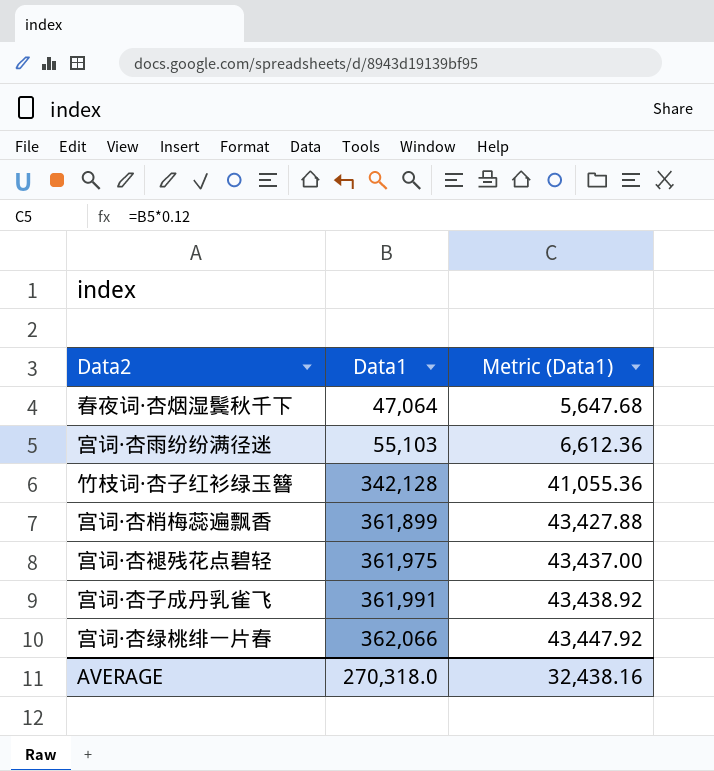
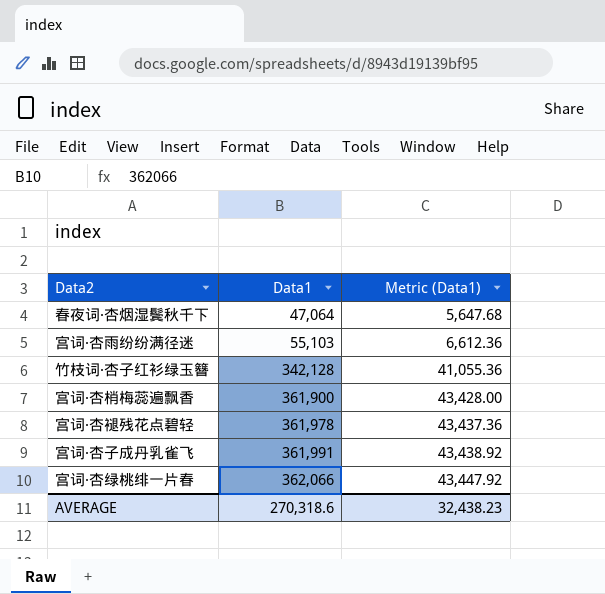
宫词·杏梢梅蕊遍飘香 | Data1: 361,899 -> 361,900
宫词·杏梢梅蕊遍飘香 | Metric (Data1): 43,427.88 -> 43,428.00
宫词·杏褪残花点碧轻 | Data1: 361,975 -> 361,978
宫词·杏褪残花点碧轻 | Metric (Data1): 43,437.00 -> 43,437.36
AVERAGE | Data1: 270,318.0 -> 270,318.6
AVERAGE | Metric (Data1): 32,438.16 -> 32,438.23

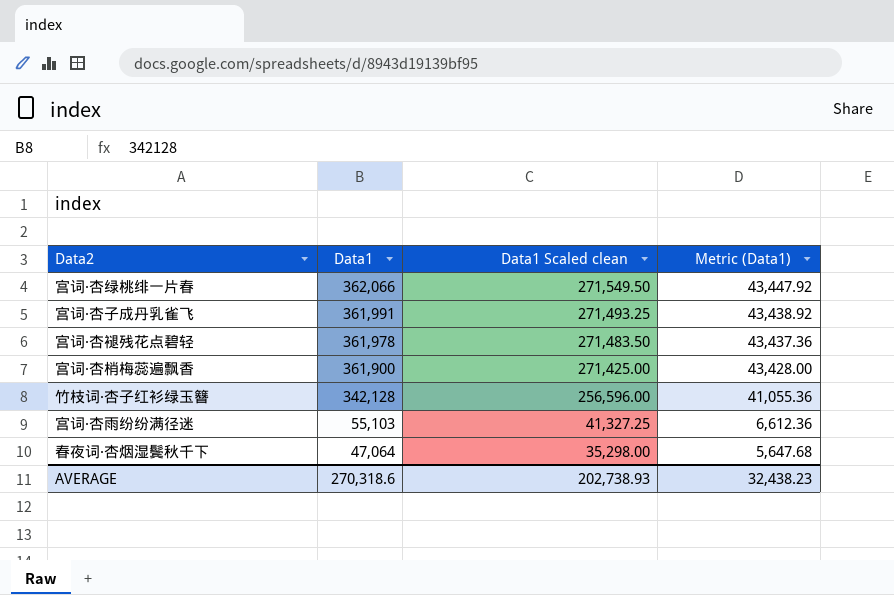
row order: Data1 ascending -> Data1 descending
column Data1 Scaled clean | formula: none -> [Data1] * 0.75

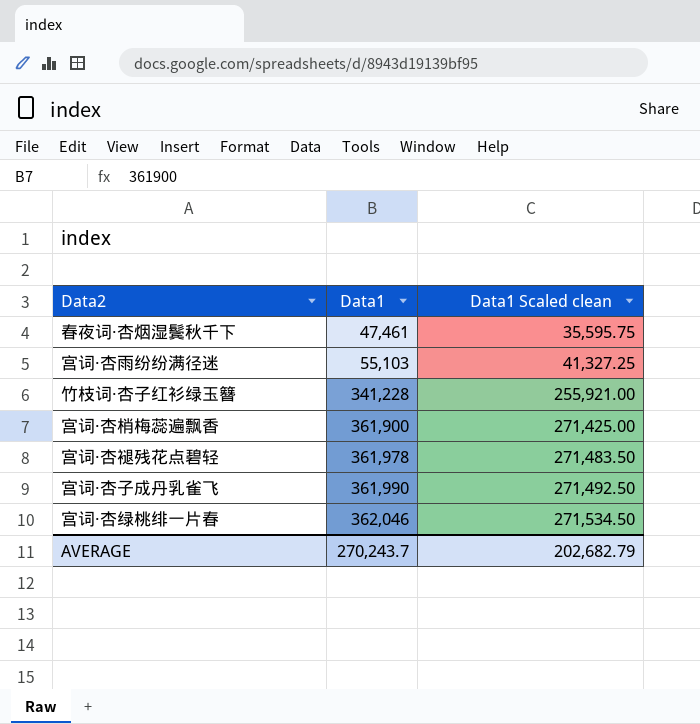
row order: Data1 descending -> Data1 ascending
column Metric (Data1) | formula: [Data1] * 0.12 -> none
春夜词·杏烟湿鬓秋千下 | Data1: 47,064 -> 47,461
春夜词·杏烟湿鬓秋千下 | Data1 Scaled clean: 35,298.00 -> 35,595.75
竹枝词·杏子红衫绿玉簪 | Data1: 342,128 -> 341,228
竹枝词·杏子红衫绿玉簪 | Data1 Scaled clean: 256,596.00 -> 255,921.00
宫词·杏子成丹乳雀飞 | Data1: 361,991 -> 361,990
宫词·杏子成丹乳雀飞 | Data1 Scaled clean: 271,493.25 -> 271,492.50
宫词·杏绿桃绯一片春 | Data1: 362,066 -> 362,046
宫词·杏绿桃绯一片春 | Data1 Scaled clean: 271,549.50 -> 271,534.50
AVERAGE | Data1: 270,318.6 -> 270,243.7
AVERAGE | Data1 Scaled clean: 202,738.93 -> 202,682.79

